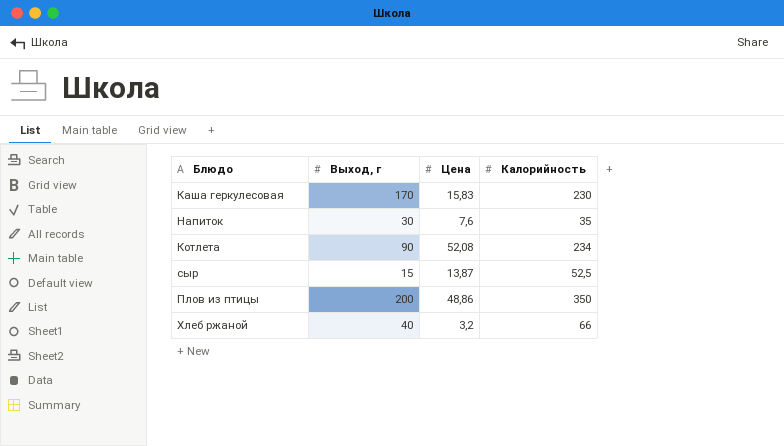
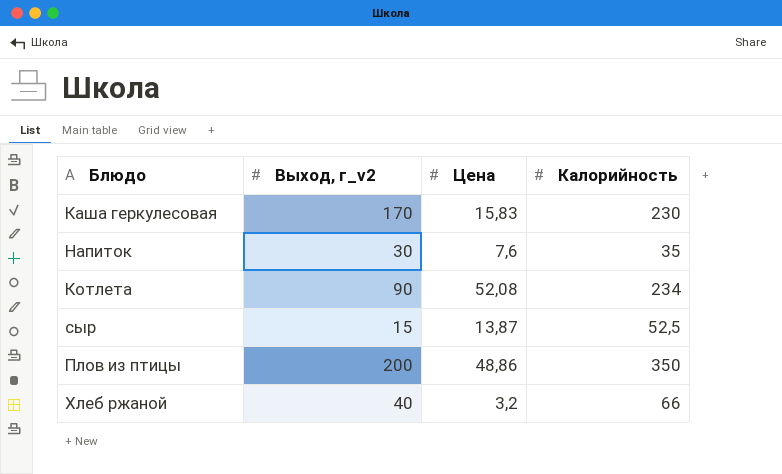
column name: Выход, г -> Выход, г_v2

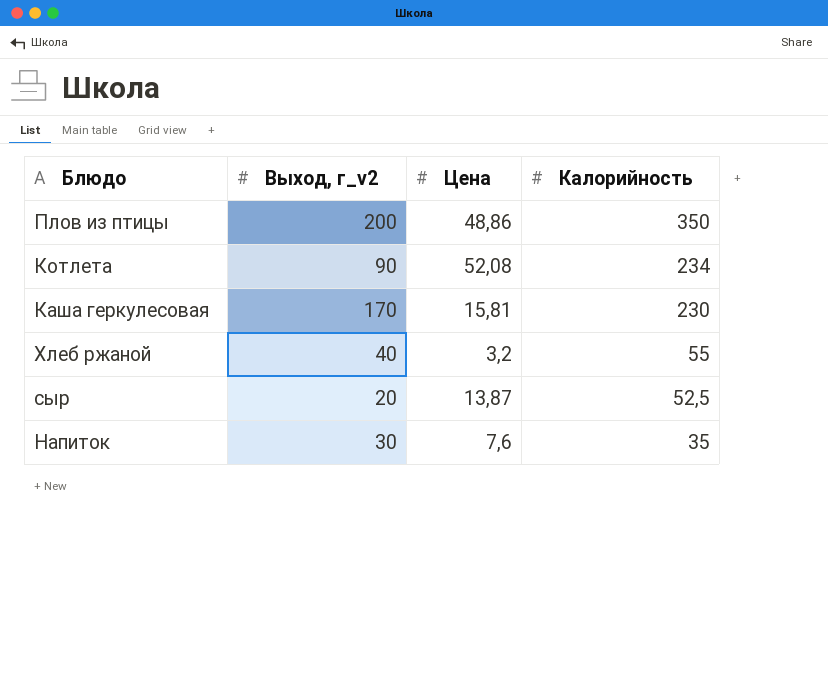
row order: none -> Калорийность descending
Каша геркулесовая | Цена: 15,83 -> 15,81
Хлеб ржаной | Калорийность: 66 -> 55
сыр | Выход, г_v2: 15 -> 20

